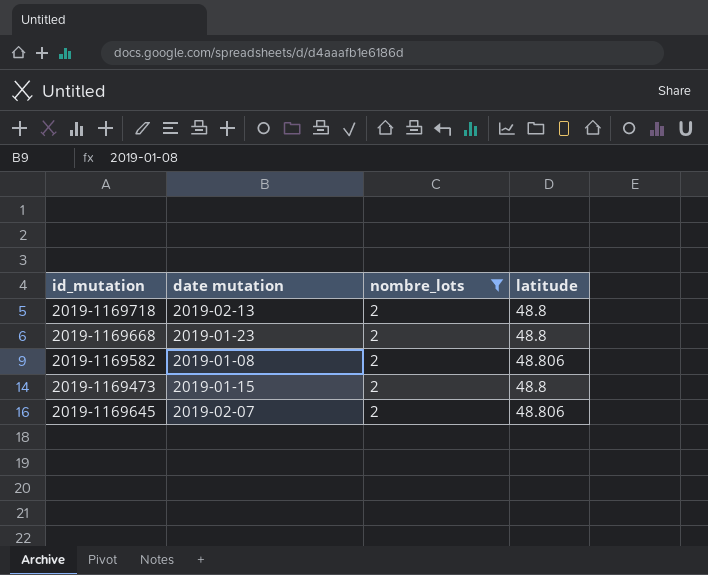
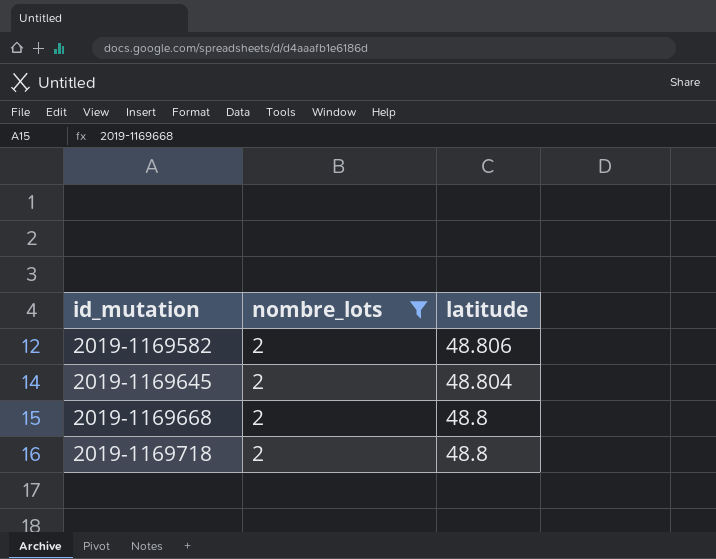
row order: none -> id_mutation ascending
column date mutation | position: 2 -> none
row 2019-1169473: 2019-01-15 | 2 | 48.8 -> none
2019-1169645 | latitude: 48.806 -> 48.804

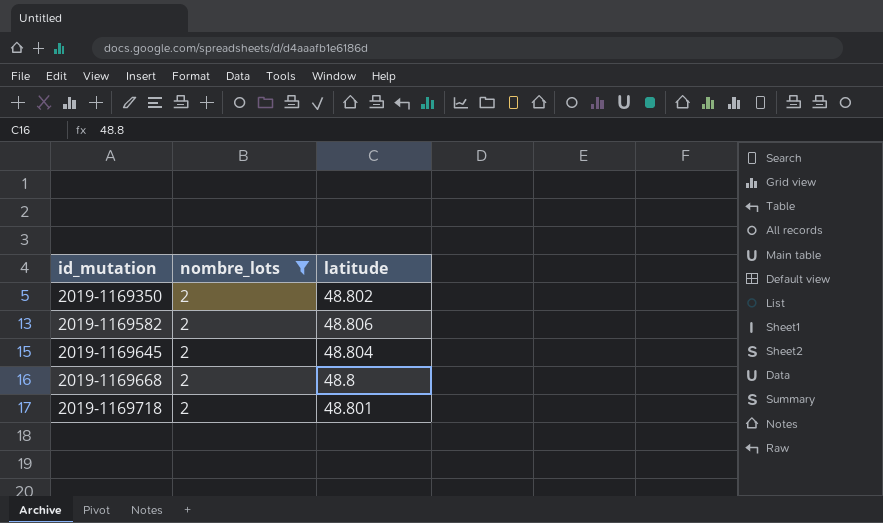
row 2019-1169350: none -> 2 | 48.802
2019-1169718 | latitude: 48.8 -> 48.801

